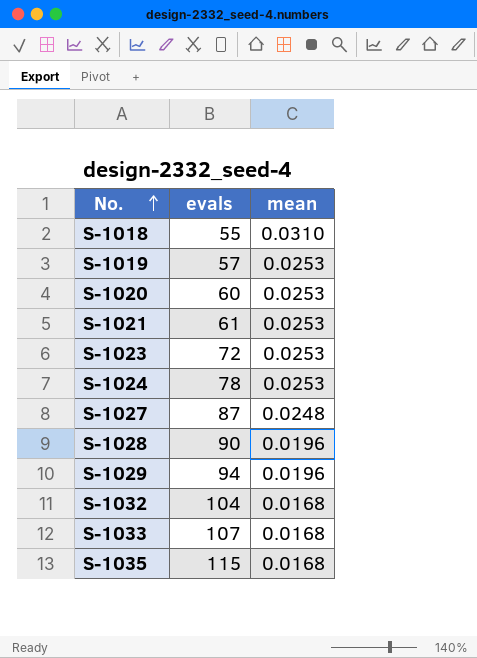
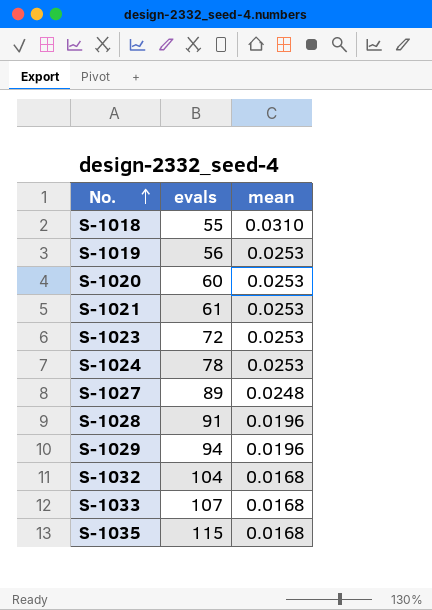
S-1019 | evals: 57 -> 56
S-1027 | evals: 87 -> 89
S-1028 | evals: 90 -> 91

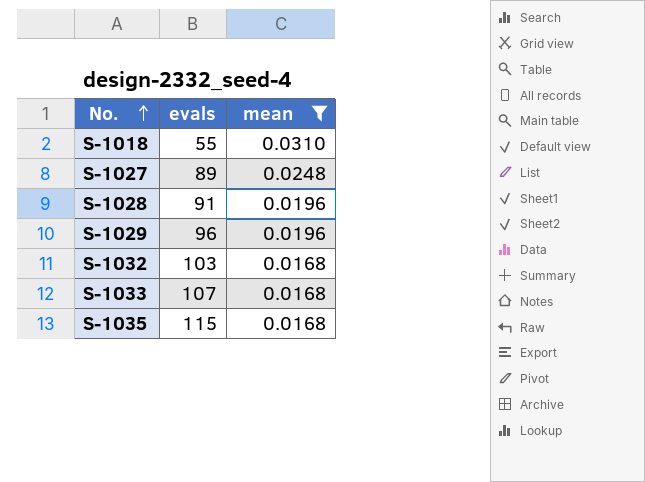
filter: none -> mean != 0.0253
S-1029 | evals: 94 -> 96
S-1032 | evals: 104 -> 103

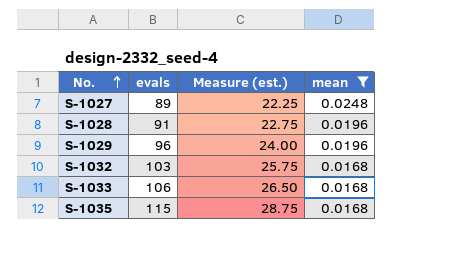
column Measure (est.) | formula: none -> [evals] * 0.25
row S-1018: 55 | 0.0310 -> none
S-1033 | evals: 107 -> 106

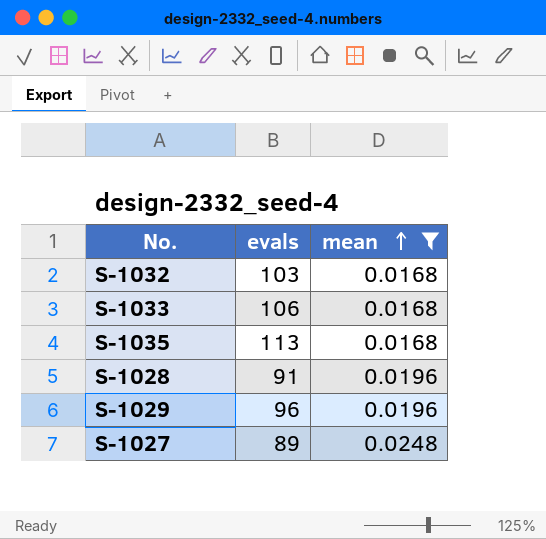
row order: No. ascending -> mean ascending
column Measure (est.) | formula: [evals] * 0.25 -> none
S-1035 | evals: 115 -> 113

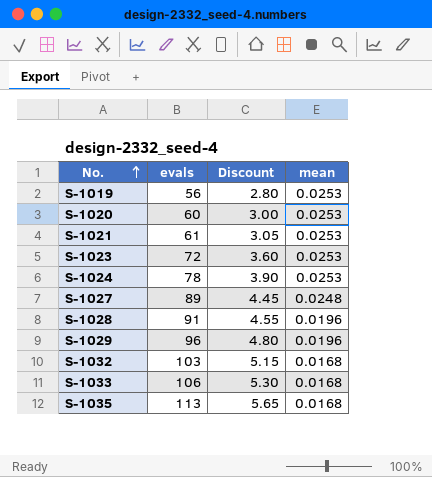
filter: mean != 0.0253 -> none
row order: mean ascending -> No. ascending
column Discount | formula: none -> [evals] * 0.05

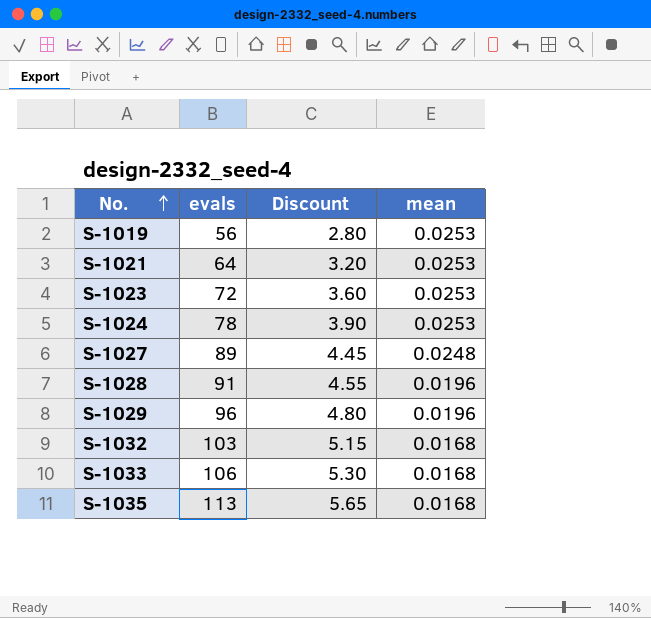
row S-1020: 60 | 3.00 | 0.0253 -> none
S-1021 | evals: 61 -> 64
S-1021 | Discount: 3.05 -> 3.20

